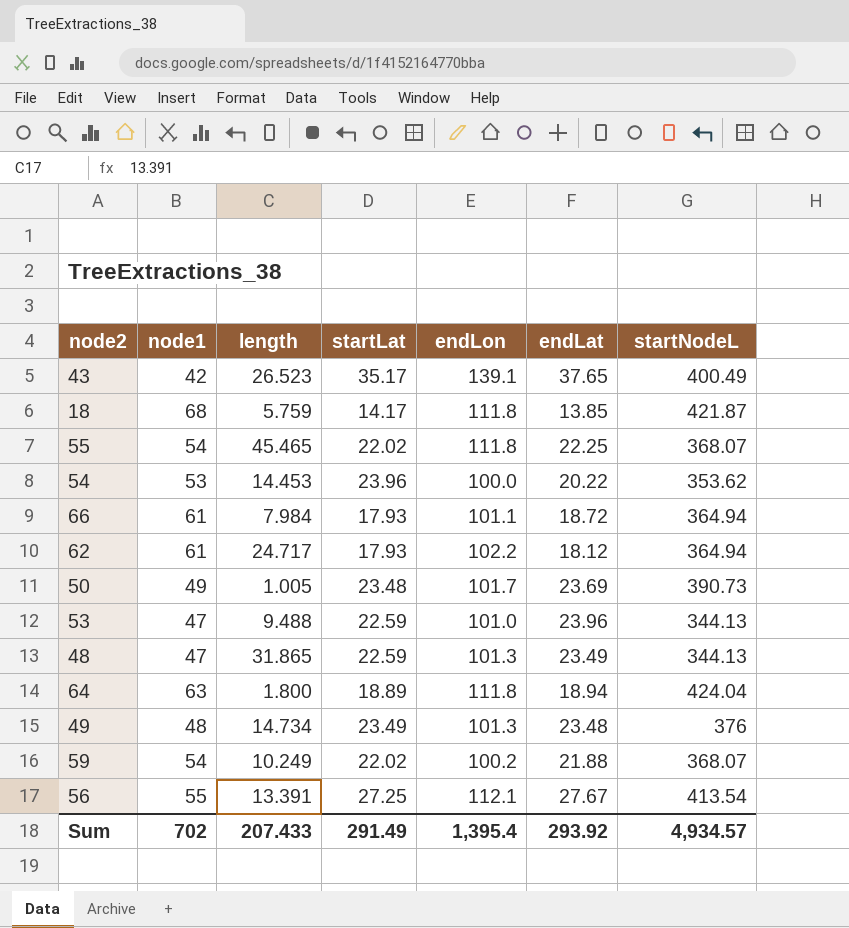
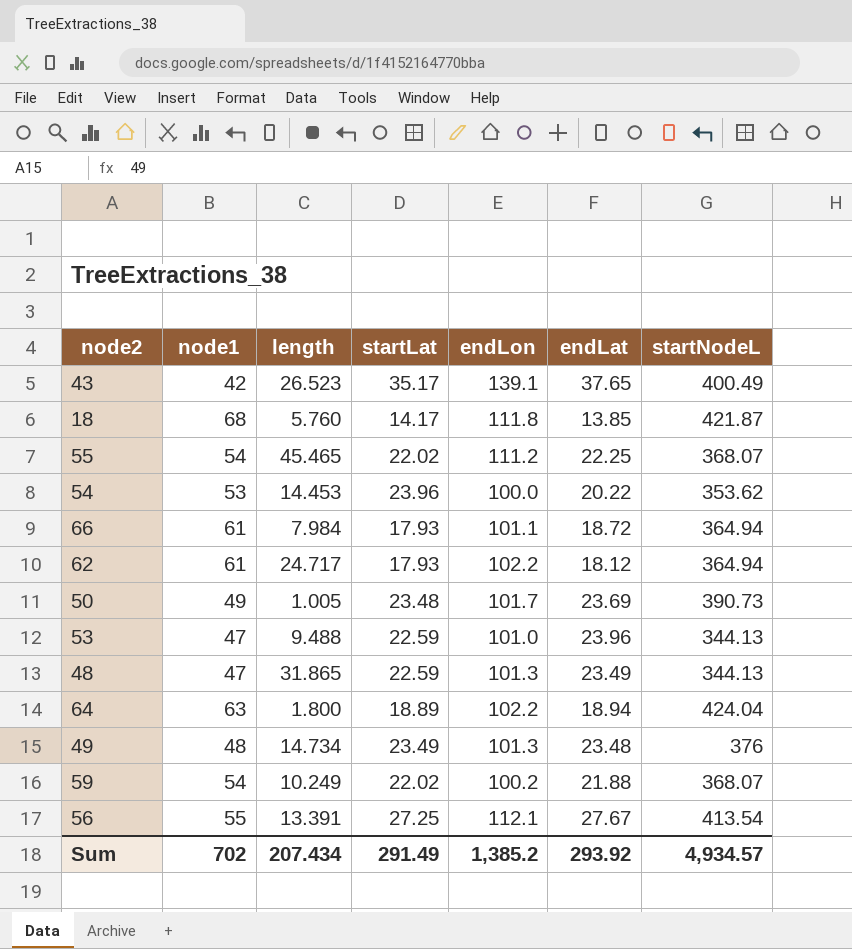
18 | length: 5.759 -> 5.760
55 | endLon: 111.8 -> 111.2
64 | endLon: 111.8 -> 102.2
Sum | length: 207.433 -> 207.434
Sum | endLon: 1,395.4 -> 1,385.2

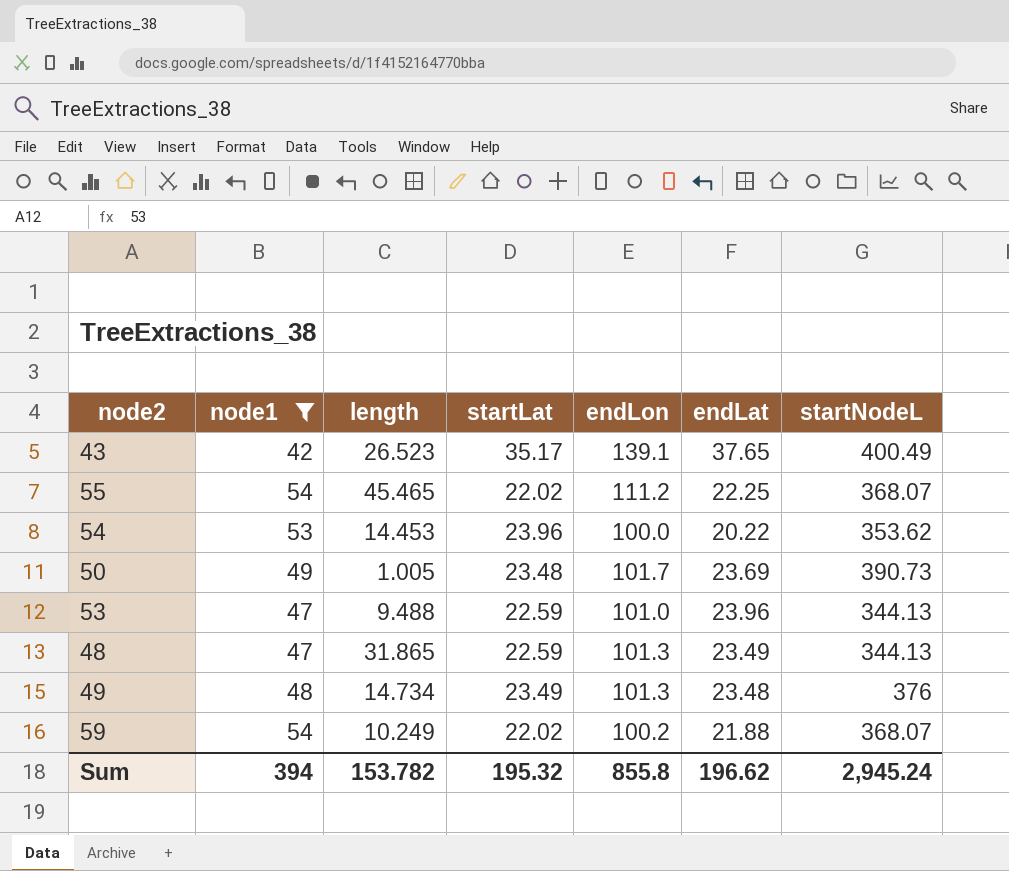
filter: none -> node1 <= 54
Sum | node1: 702 -> 394
Sum | length: 207.434 -> 153.782
Sum | startLat: 291.49 -> 195.32
Sum | endLon: 1,385.2 -> 855.8
Sum | endLat: 293.92 -> 196.62
Sum | startNodeL: 4,934.57 -> 2,945.24

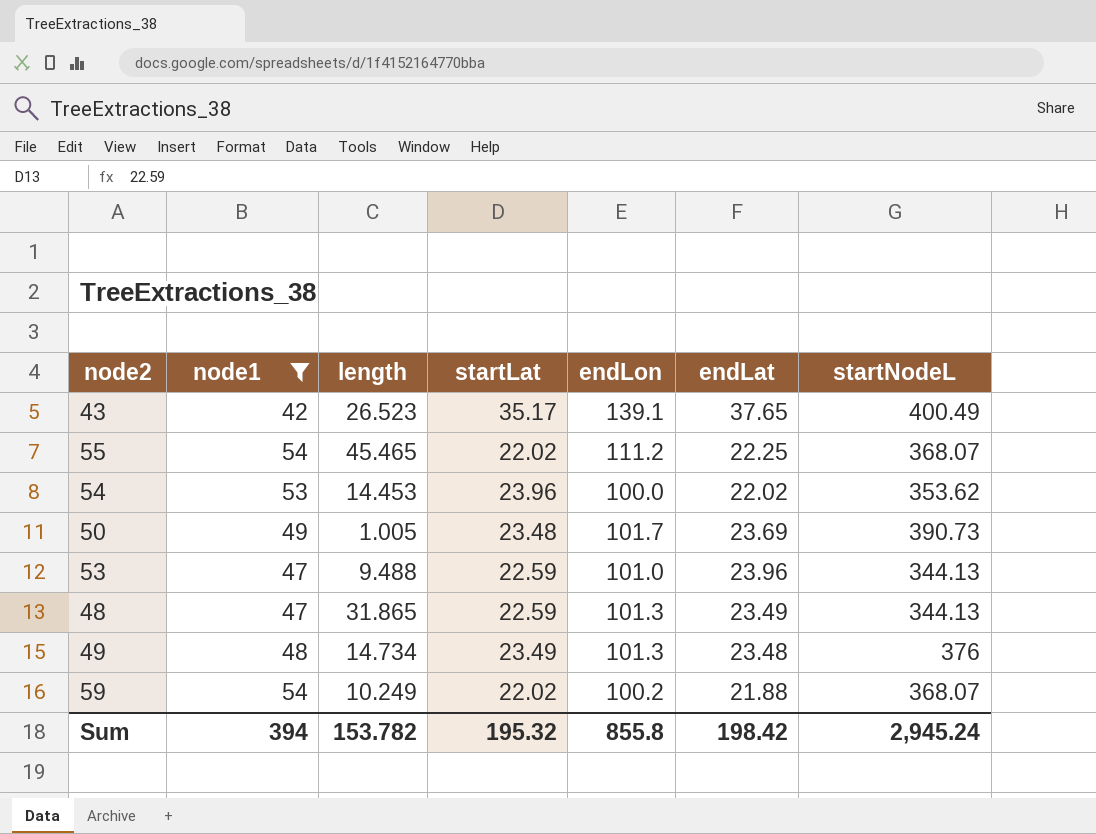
54 | endLat: 20.22 -> 22.02
Sum | endLat: 196.62 -> 198.42

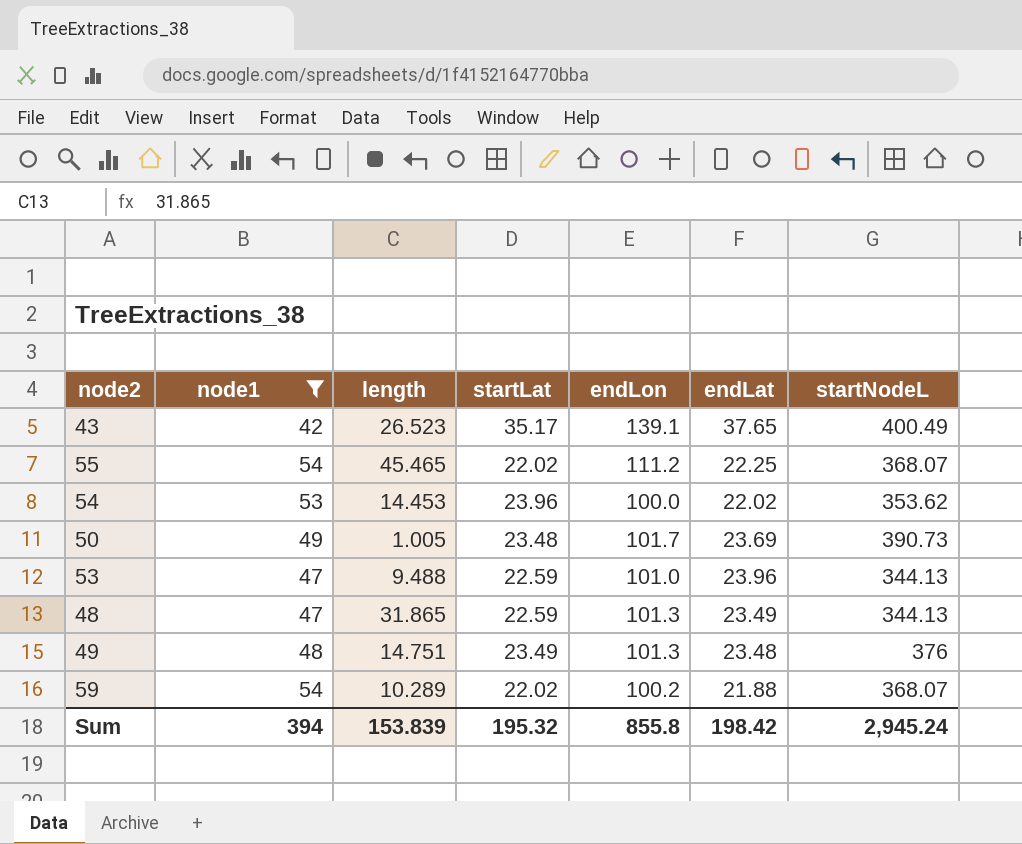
49 | length: 14.734 -> 14.751
59 | length: 10.249 -> 10.289
Sum | length: 153.782 -> 153.839

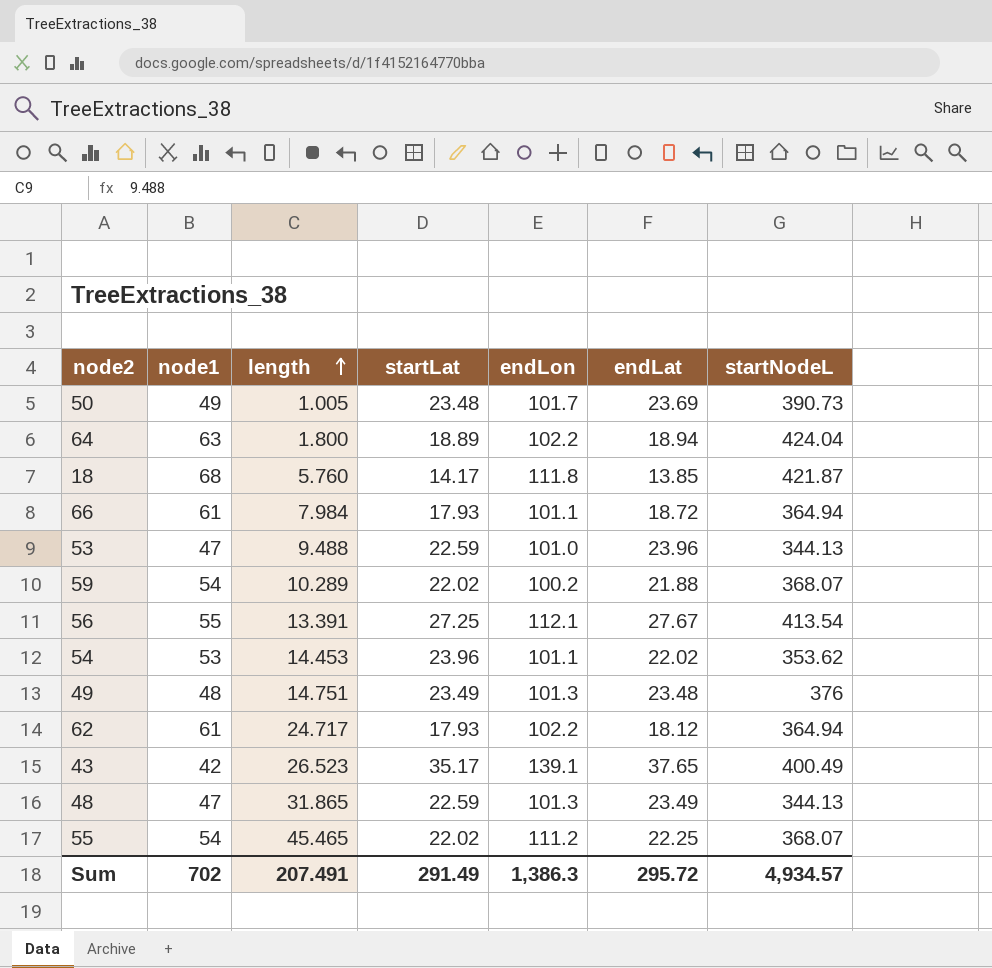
filter: node1 <= 54 -> none
row order: none -> length ascending
54 | endLon: 100.0 -> 101.1
Sum | node1: 394 -> 702
Sum | length: 153.839 -> 207.491
Sum | startLat: 195.32 -> 291.49
Sum | endLon: 855.8 -> 1,386.3
Sum | endLat: 198.42 -> 295.72
Sum | startNodeL: 2,945.24 -> 4,934.57

